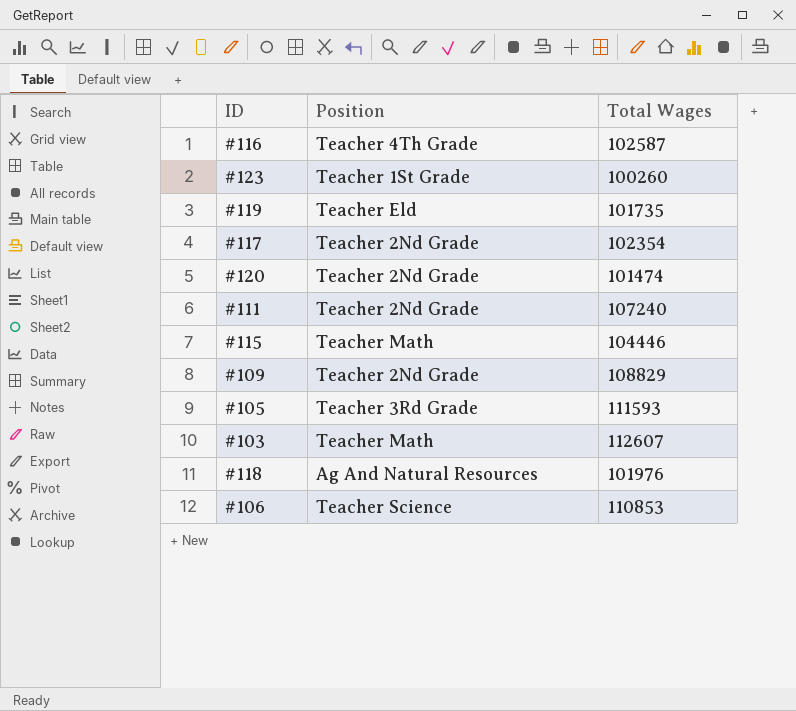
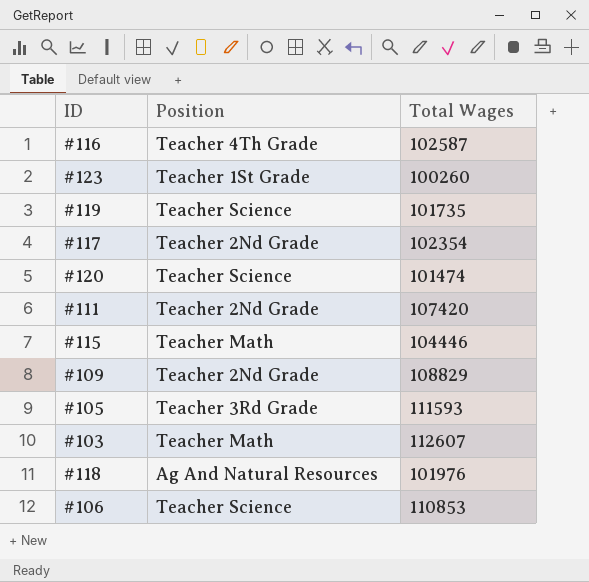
#119 | Position: Teacher Eld -> Teacher Science
#120 | Position: Teacher 2Nd Grade -> Teacher Science
#111 | Total Wages: 107240 -> 107420

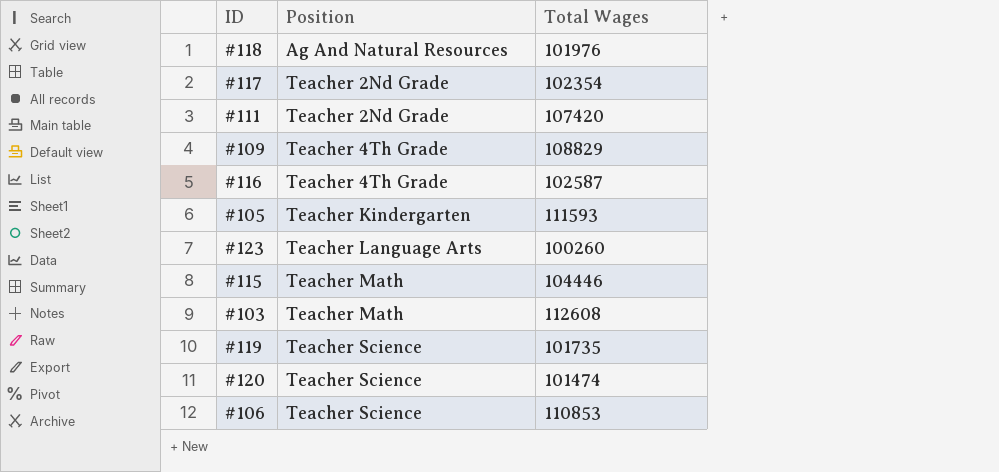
row order: none -> Position ascending
#109 | Position: Teacher 2Nd Grade -> Teacher 4Th Grade
#105 | Position: Teacher 3Rd Grade -> Teacher Kindergarten
#123 | Position: Teacher 1St Grade -> Teacher Language Arts
#103 | Total Wages: 112607 -> 112608

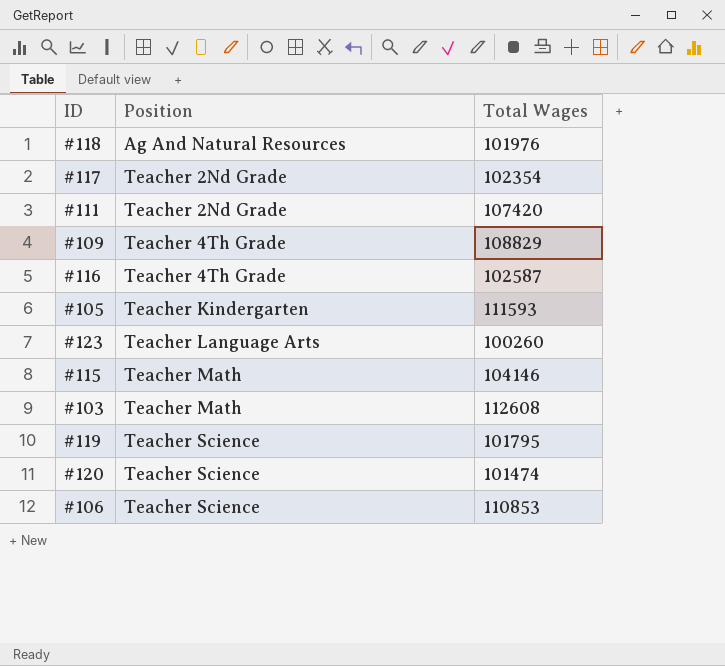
#115 | Total Wages: 104446 -> 104146
#119 | Total Wages: 101735 -> 101795

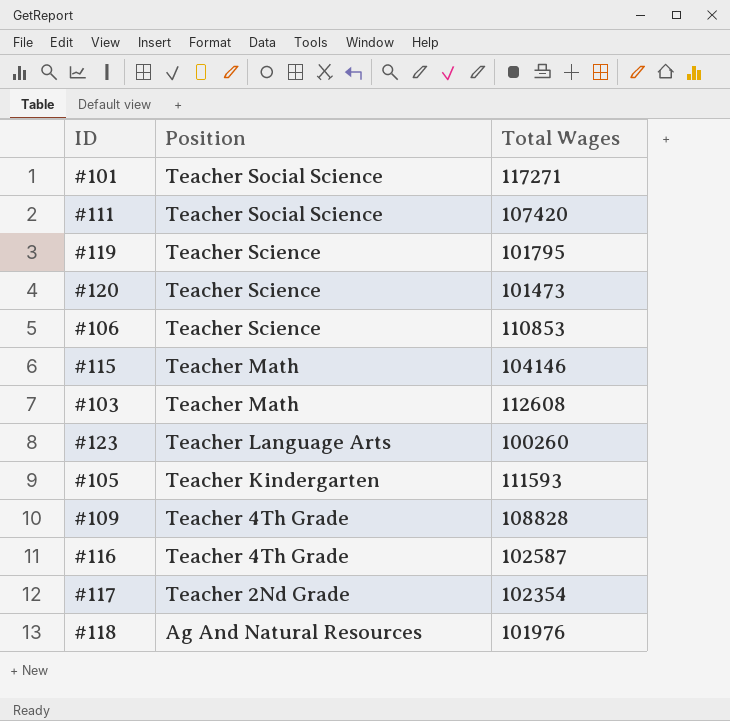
row order: Position ascending -> Position descending
row #101: none -> Teacher Social Science | 117271
#111 | Position: Teacher 2Nd Grade -> Teacher Social Science
#120 | Total Wages: 101474 -> 101473
#109 | Total Wages: 108829 -> 108828

